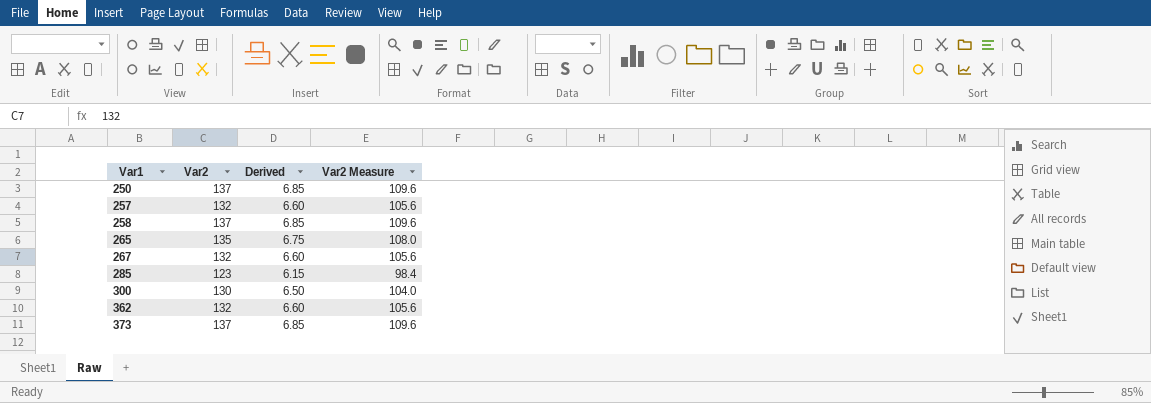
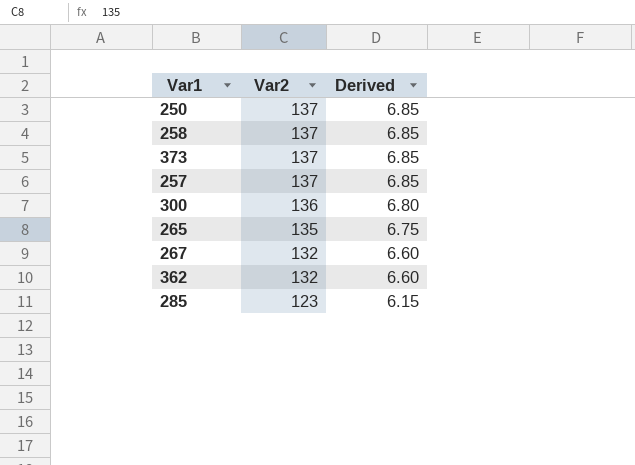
row order: Var1 ascending -> Var2 descending
column Var2 Measure | formula: [Var2] * 0.8 -> none
257 | Var2: 132 -> 137
257 | Derived: 6.60 -> 6.85
300 | Var2: 130 -> 136
300 | Derived: 6.50 -> 6.80

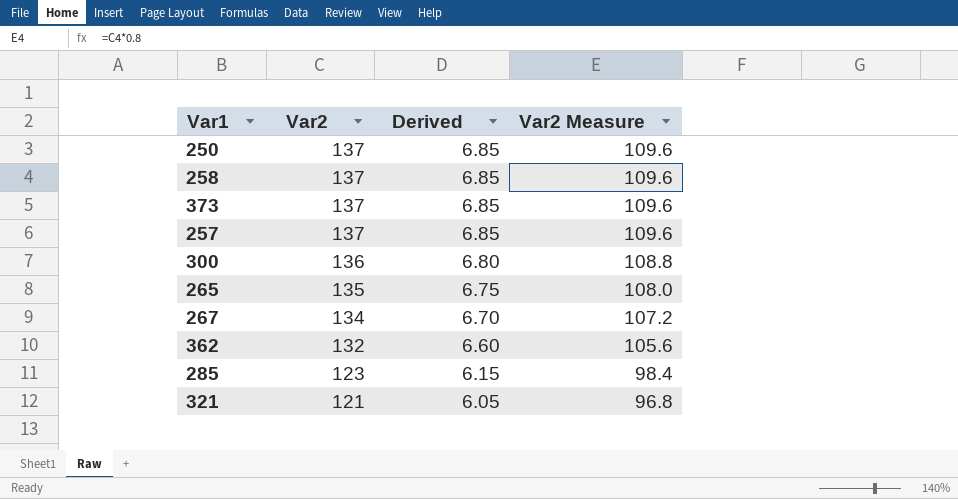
column Var2 Measure | formula: none -> [Var2] * 0.8
267 | Var2: 132 -> 134
267 | Derived: 6.60 -> 6.70
row 321: none -> 121 | 6.05 | 96.8

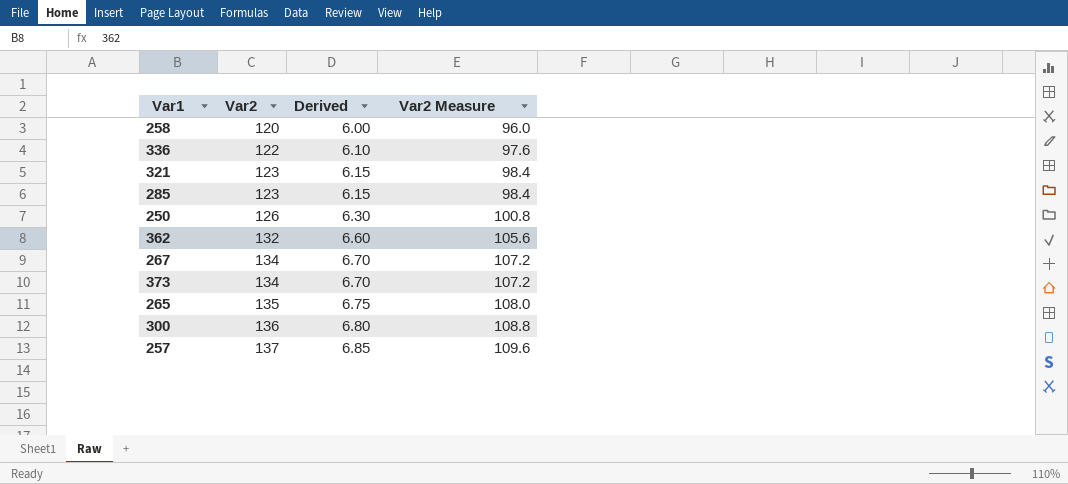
row order: Var2 descending -> Var2 ascending
258 | Var2: 137 -> 120
258 | Derived: 6.85 -> 6.00
258 | Var2 Measure: 109.6 -> 96.0
row 336: none -> 122 | 6.10 | 97.6
321 | Var2: 121 -> 123
321 | Derived: 6.05 -> 6.15
321 | Var2 Measure: 96.8 -> 98.4
250 | Var2: 137 -> 126
250 | Derived: 6.85 -> 6.30
250 | Var2 Measure: 109.6 -> 100.8
373 | Var2: 137 -> 134
373 | Derived: 6.85 -> 6.70
373 | Var2 Measure: 109.6 -> 107.2

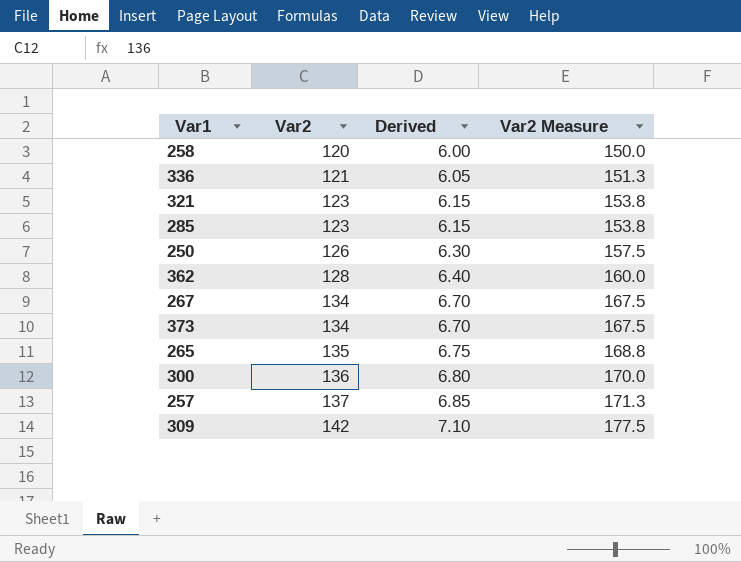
column Var2 Measure | formula: [Var2] * 0.8 -> [Var2] * 1.25
336 | Var2: 122 -> 121
336 | Derived: 6.10 -> 6.05
362 | Var2: 132 -> 128
362 | Derived: 6.60 -> 6.40
row 309: none -> 142 | 7.10 | 177.5

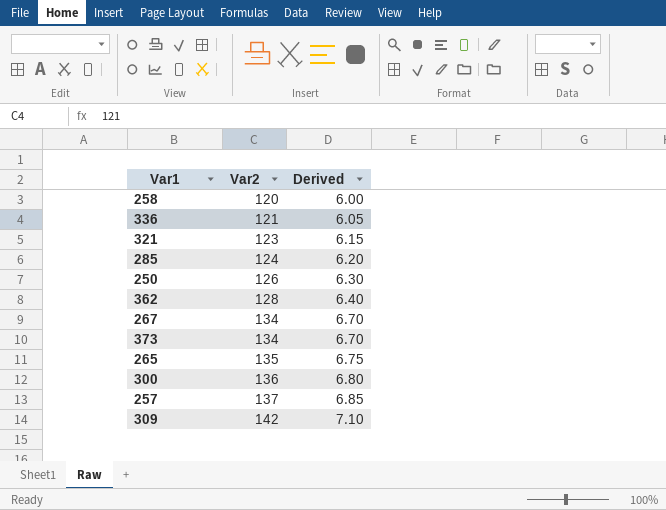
column Var2 Measure | formula: [Var2] * 1.25 -> none
285 | Var2: 123 -> 124
285 | Derived: 6.15 -> 6.20

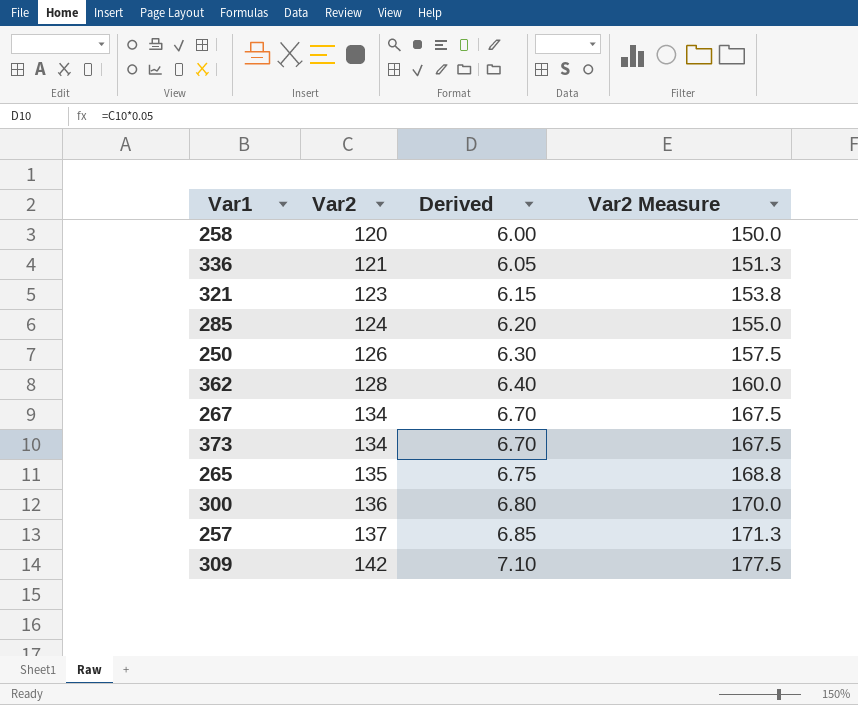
column Var2 Measure | formula: none -> [Var2] * 1.25

